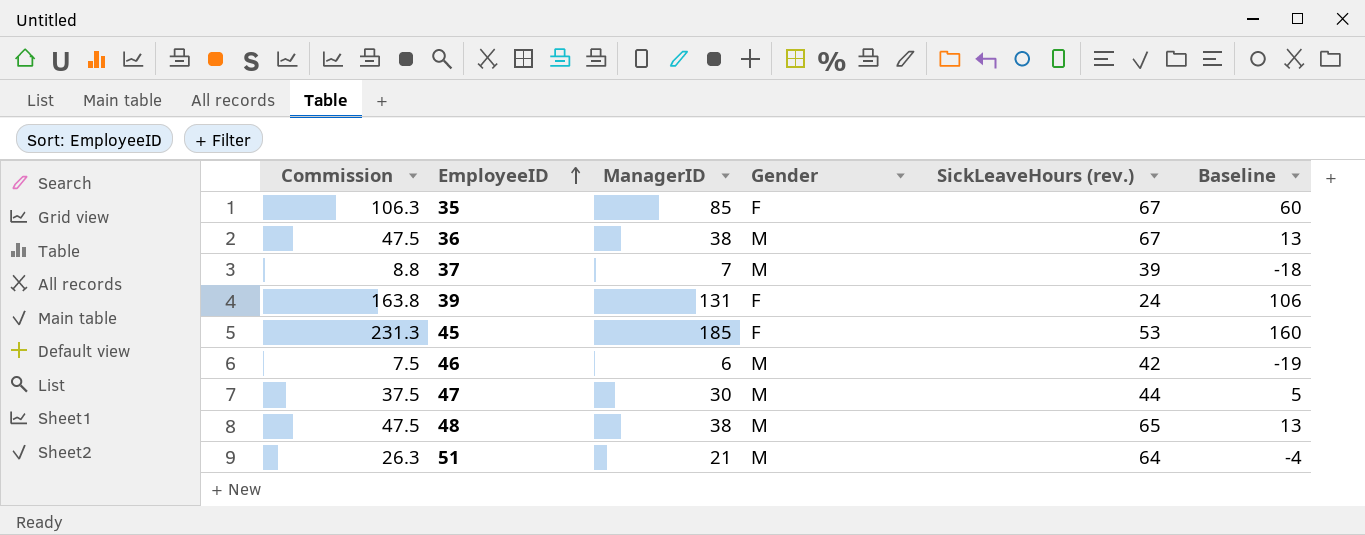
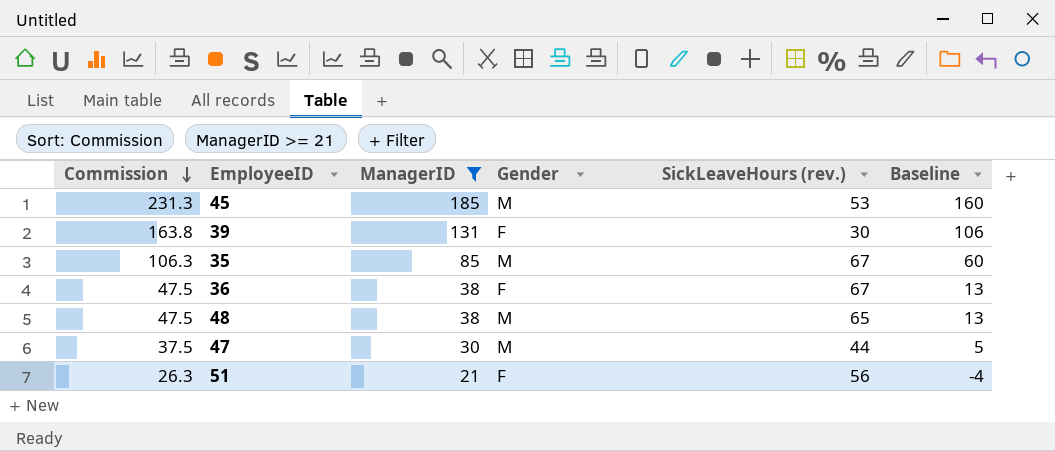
filter: none -> ManagerID >= 21
row order: EmployeeID ascending -> Commission descending
45 | Gender: F -> M
39 | SickLeaveHours (rev.): 24 -> 30
35 | Gender: F -> M
36 | Gender: M -> F
51 | Gender: M -> F
51 | SickLeaveHours (rev.): 64 -> 56

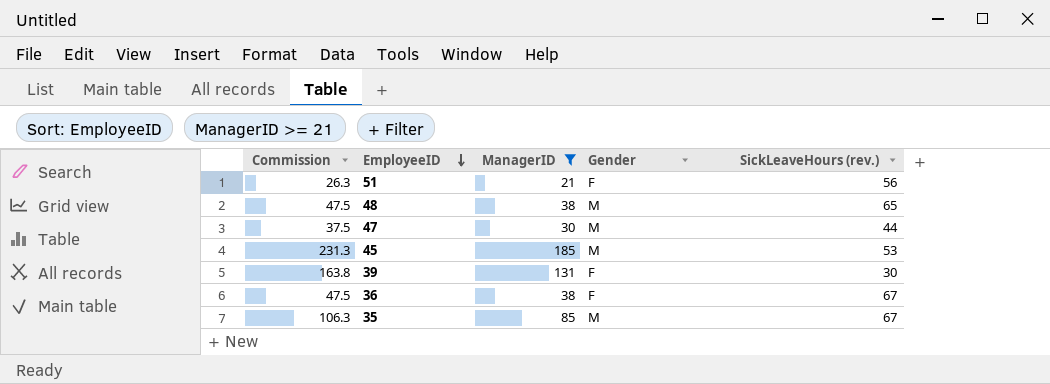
row order: Commission descending -> EmployeeID descending
column Baseline | formula: [ManagerID] - 25 -> none

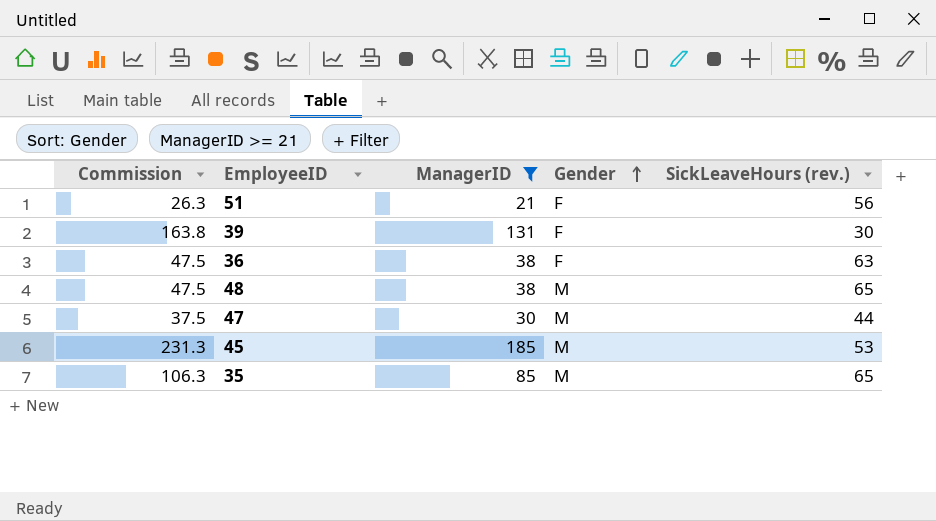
row order: EmployeeID descending -> Gender ascending
36 | SickLeaveHours (rev.): 67 -> 63
35 | SickLeaveHours (rev.): 67 -> 65

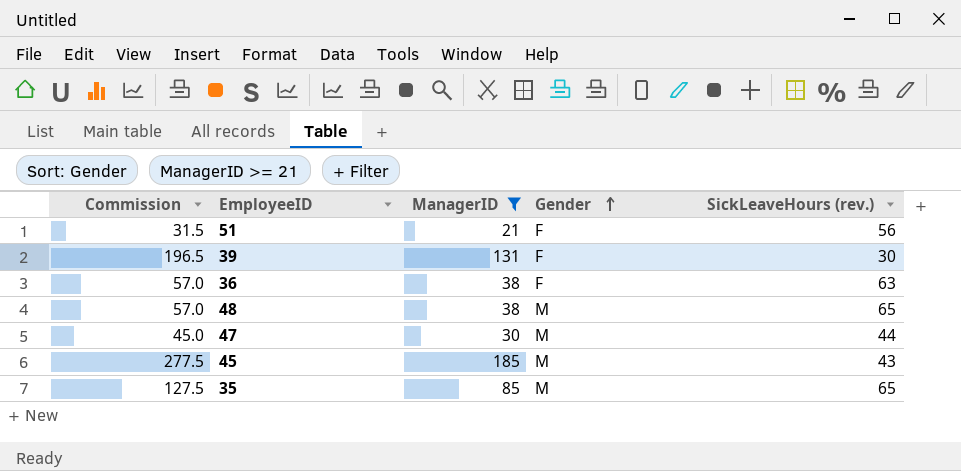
column Commission | formula: [ManagerID] * 1.25 -> [ManagerID] * 1.5
45 | SickLeaveHours (rev.): 53 -> 43

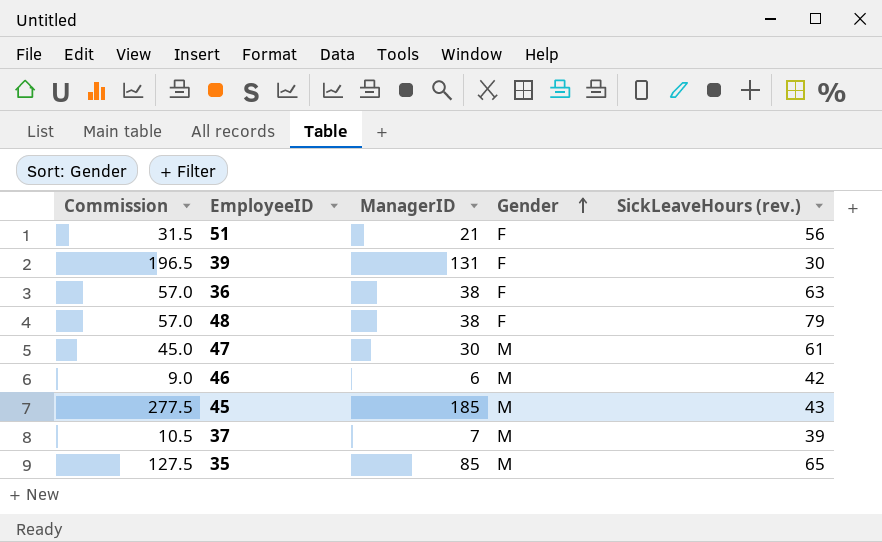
filter: ManagerID >= 21 -> none
48 | Gender: M -> F
48 | SickLeaveHours (rev.): 65 -> 79
47 | SickLeaveHours (rev.): 44 -> 61

